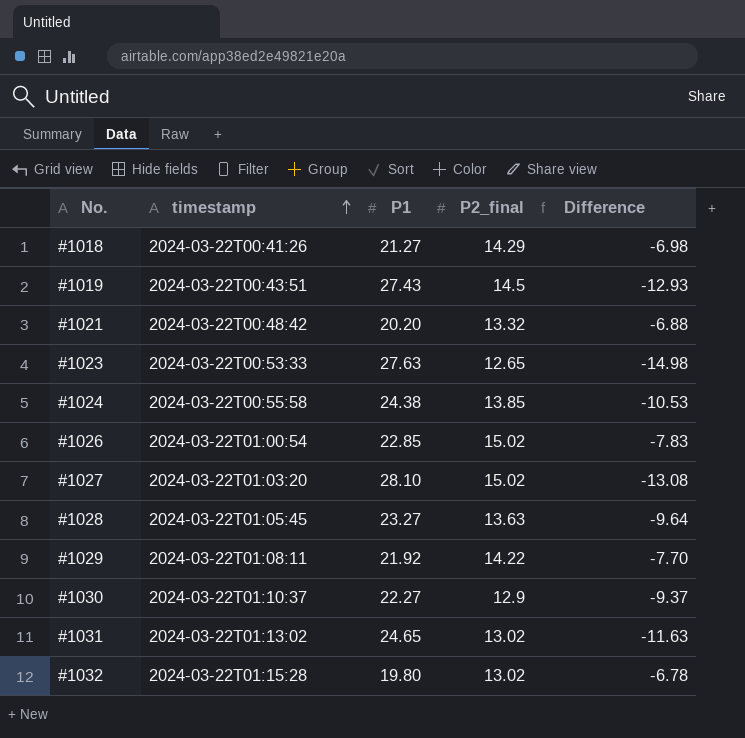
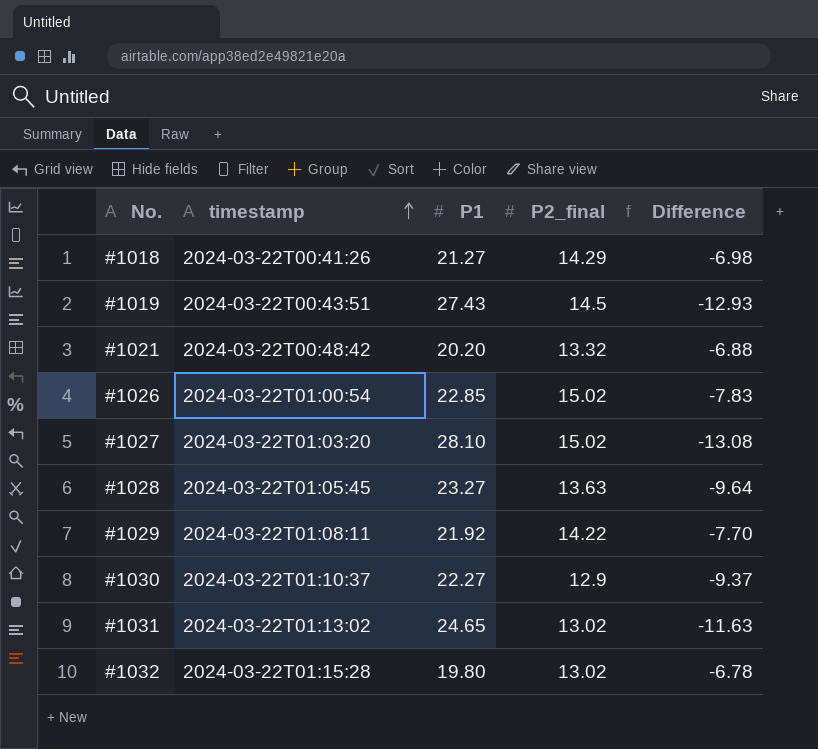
row #1023: 2024-03-22T00:53:33 | 27.63 | 12.65 | -14.98 -> none
row #1024: 2024-03-22T00:55:58 | 24.38 | 13.85 | -10.53 -> none

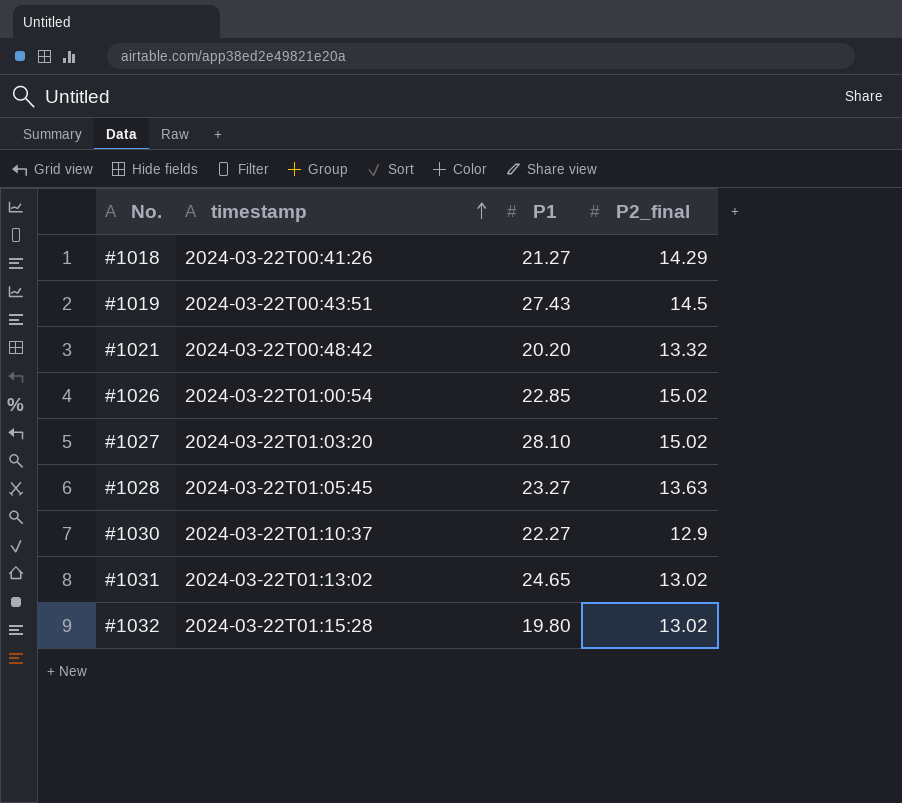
column Difference | formula: [P2_final] - [P1] -> none
row #1029: 2024-03-22T01:08:11 | 21.92 | 14.22 | -7.70 -> none

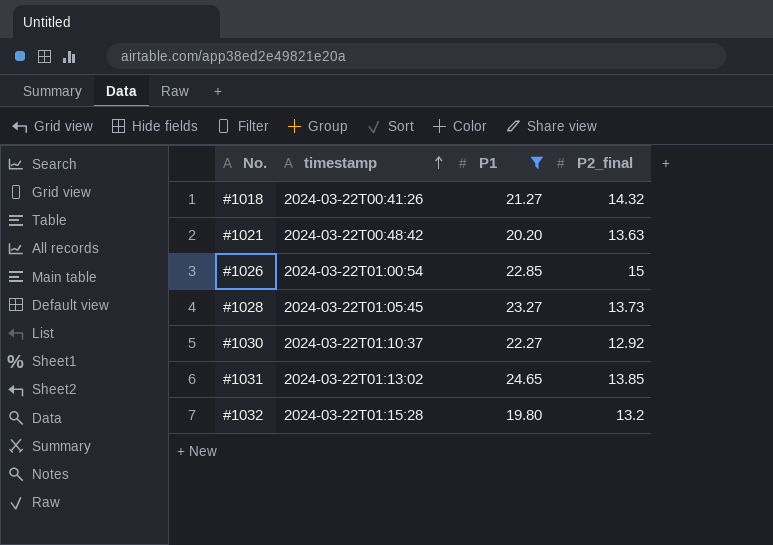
filter: none -> P1 <= 24.65
#1018 | P2_final: 14.29 -> 14.32
#1021 | P2_final: 13.32 -> 13.63
#1026 | P2_final: 15.02 -> 15
#1028 | P2_final: 13.63 -> 13.73
#1030 | P2_final: 12.9 -> 12.92
#1031 | P2_final: 13.02 -> 13.85
#1032 | P2_final: 13.02 -> 13.2

